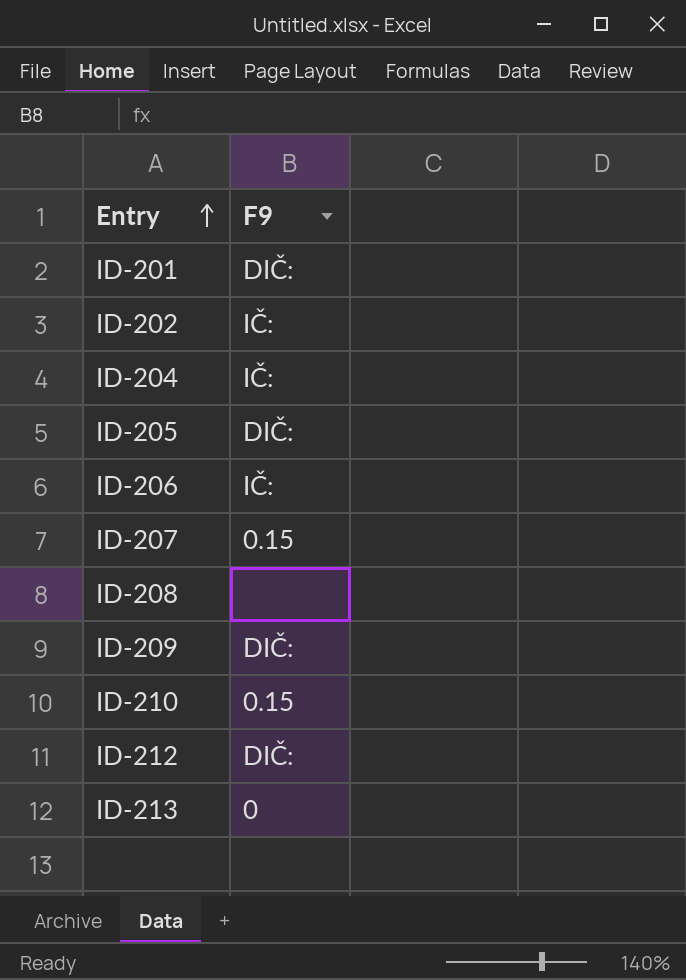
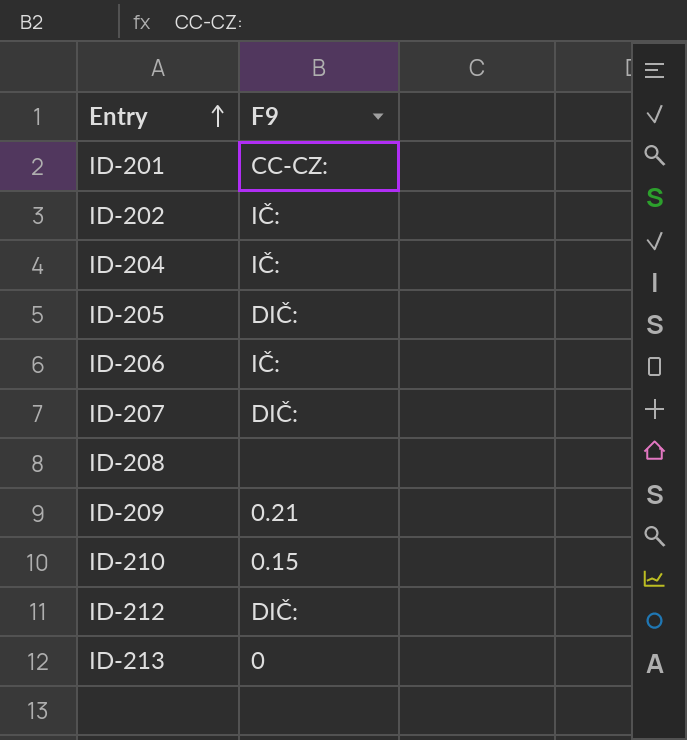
ID-201 | F9: DIČ: -> CC-CZ:
ID-207 | F9: 0.15 -> DIČ:
ID-209 | F9: DIČ: -> 0.21

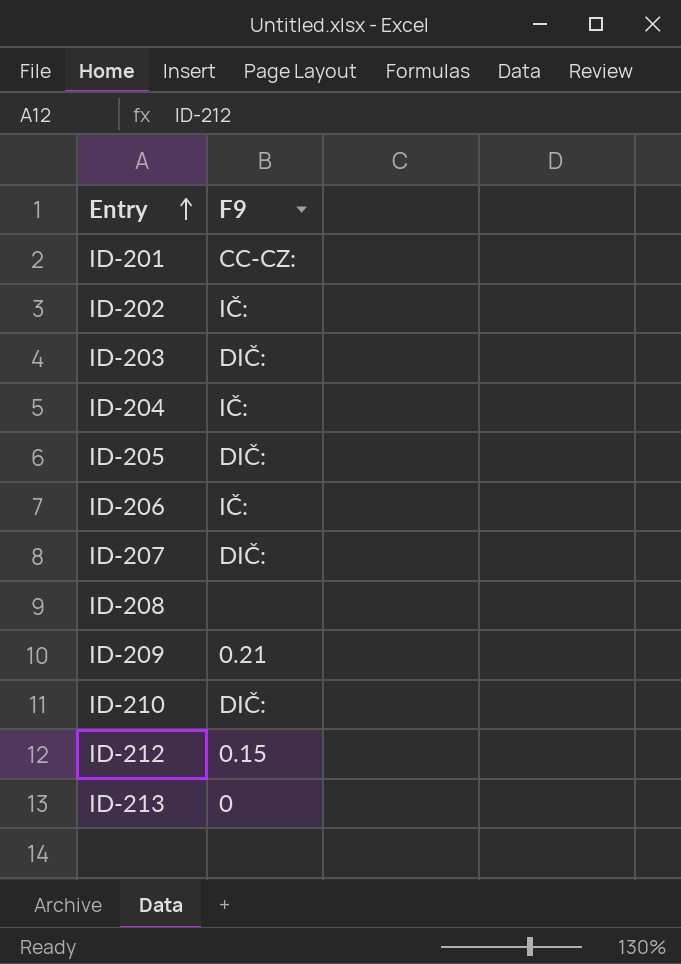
row ID-203: none -> DIČ:
ID-210 | F9: 0.15 -> DIČ:
ID-212 | F9: DIČ: -> 0.15

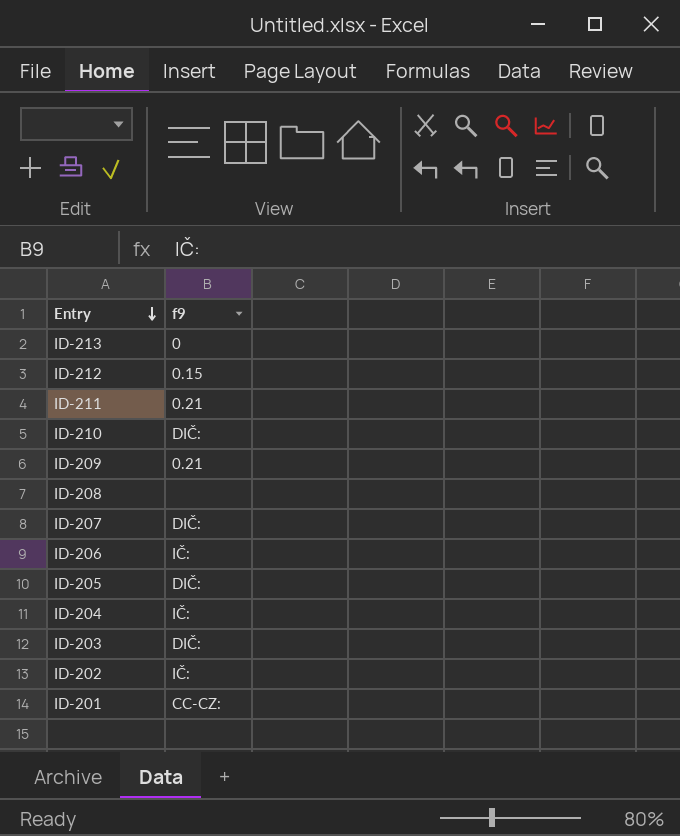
row order: Entry ascending -> Entry descending
column name: F9 -> f9
row ID-211: none -> 0.21

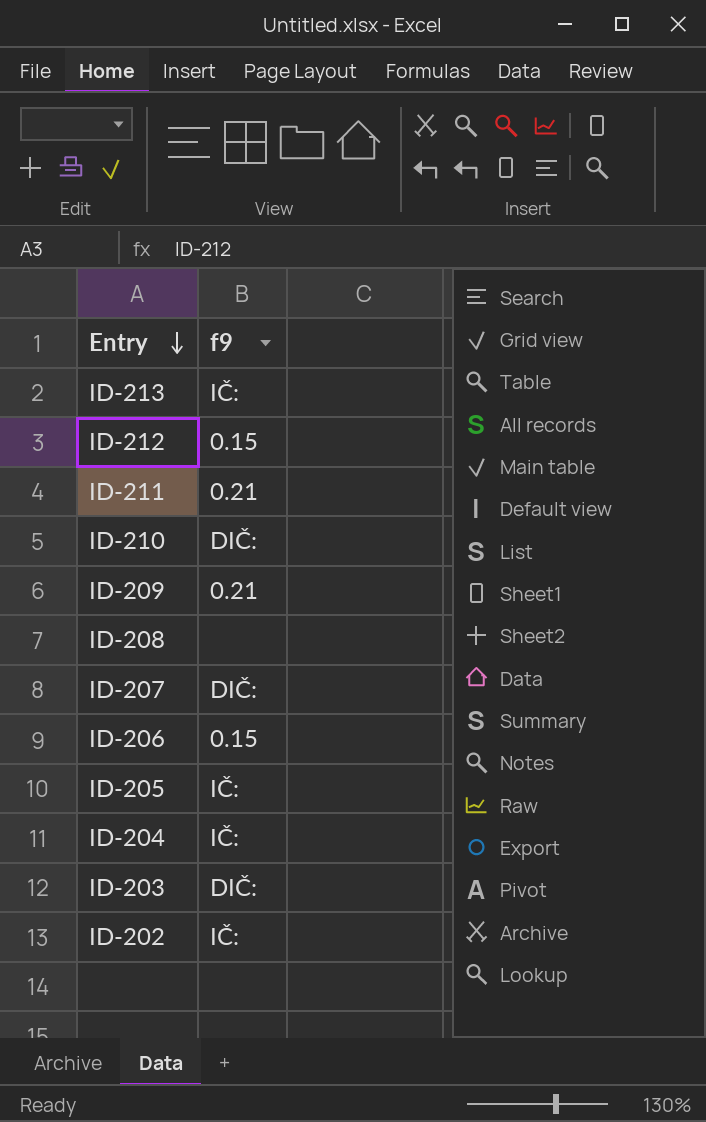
row ID-201: CC-CZ: -> none
ID-213 | f9: 0 -> IČ:
ID-206 | f9: IČ: -> 0.15
ID-205 | f9: DIČ: -> IČ:

